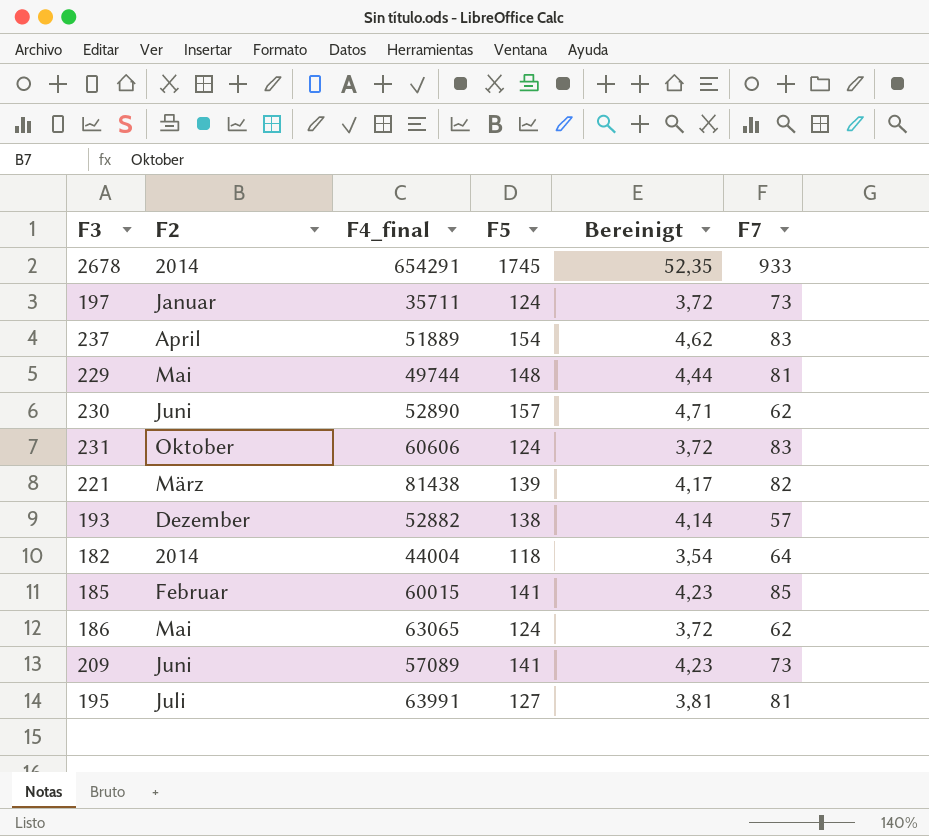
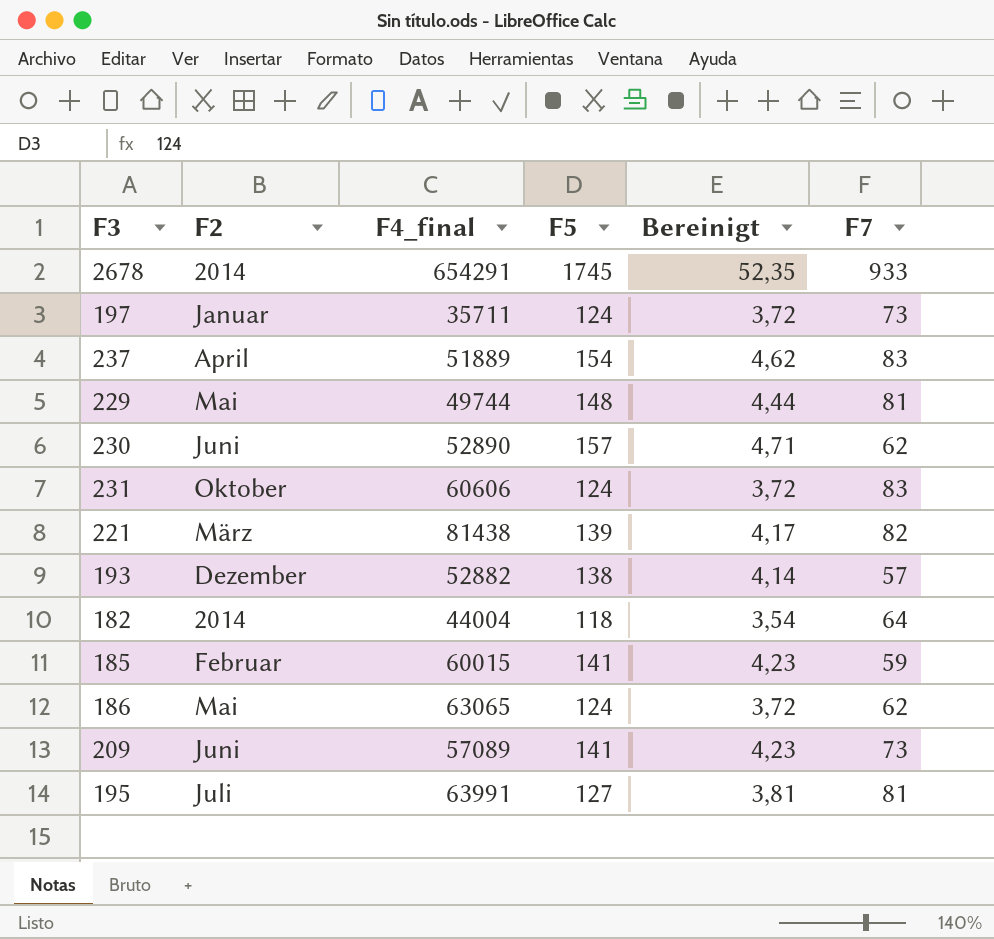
185 | F7: 85 -> 59

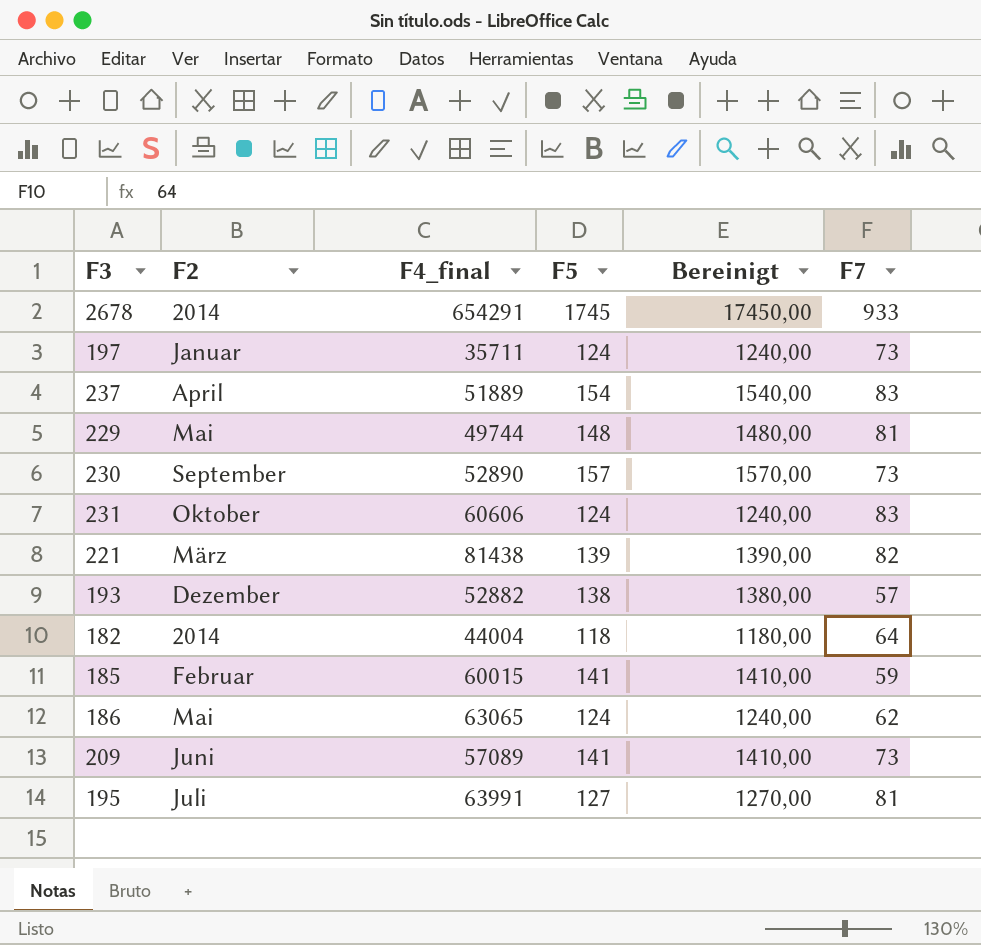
column Bereinigt | formula: [F5] * 0,03 -> [F5] * 10
230 | F2: Juni -> September
230 | F7: 62 -> 73

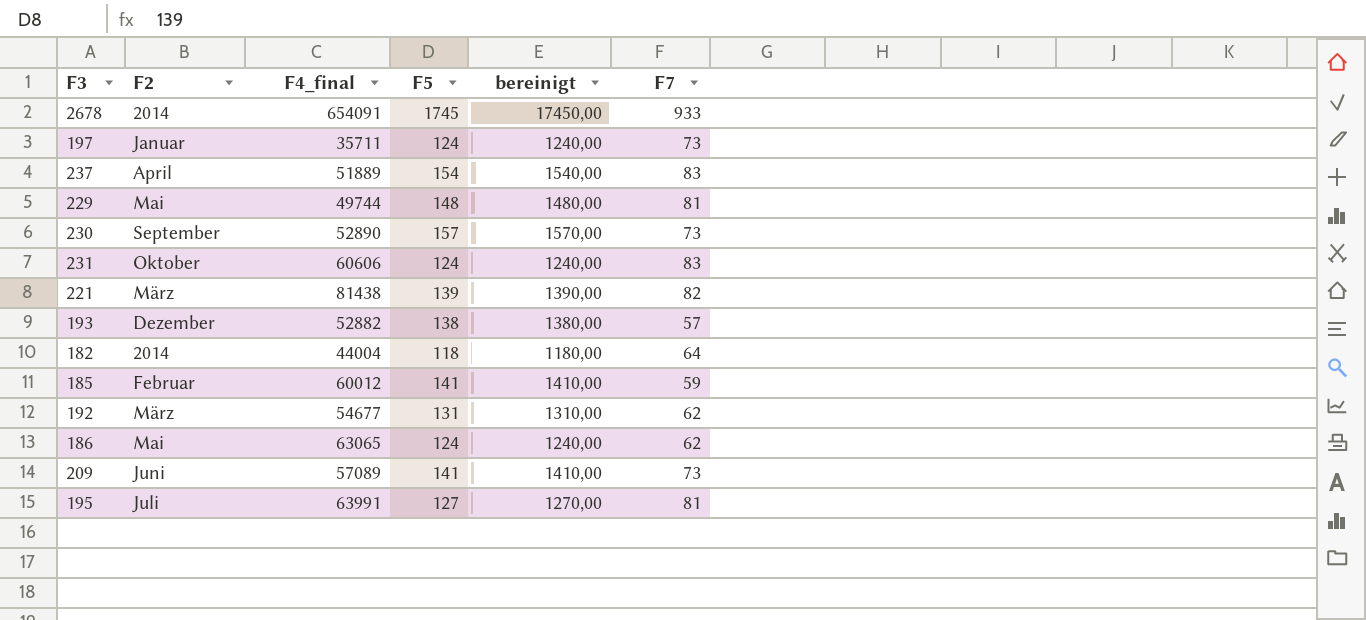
column name: Bereinigt -> bereinigt
2678 | F4_final: 654291 -> 654091
185 | F4_final: 60015 -> 60012
row 192: none -> März | 54677 | 131 | 1310,00 | 62

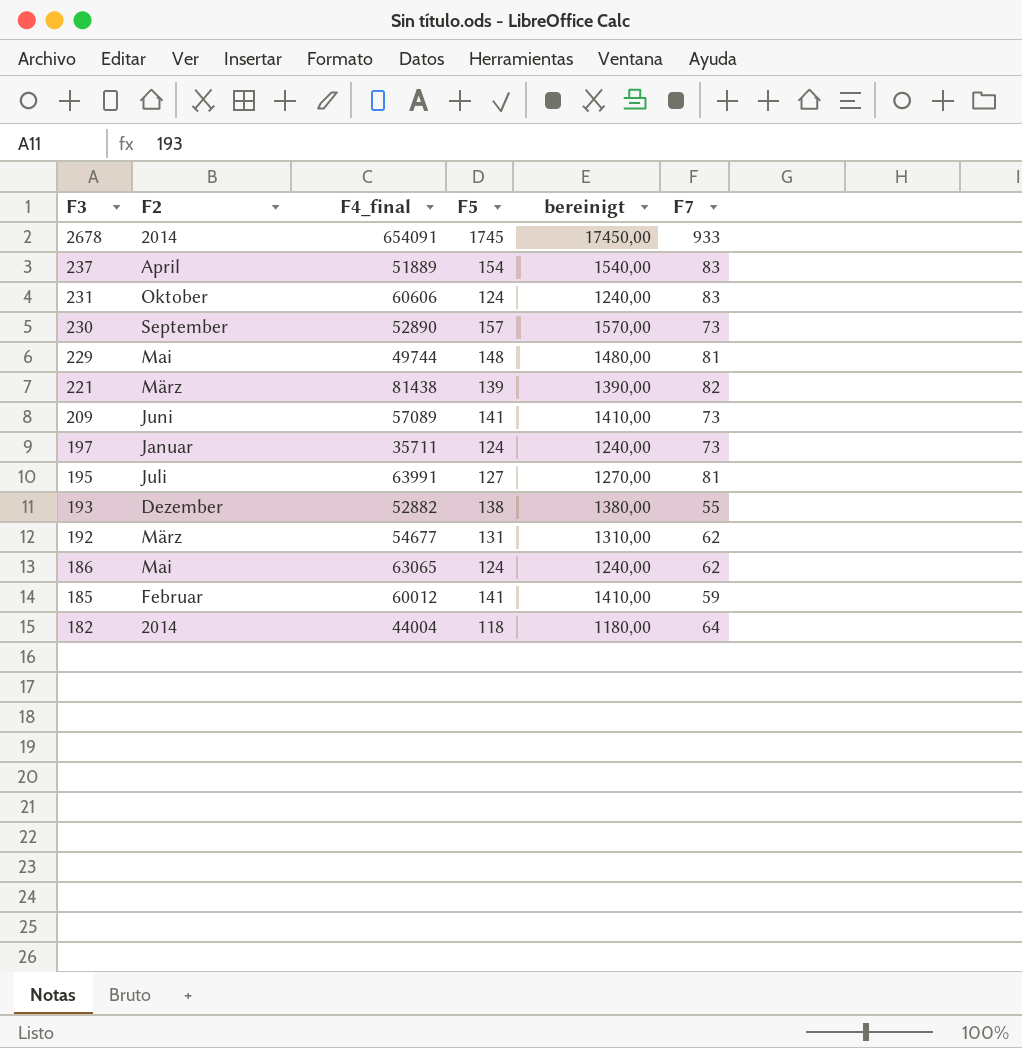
row order: none -> F3 descending
193 | F7: 57 -> 55

